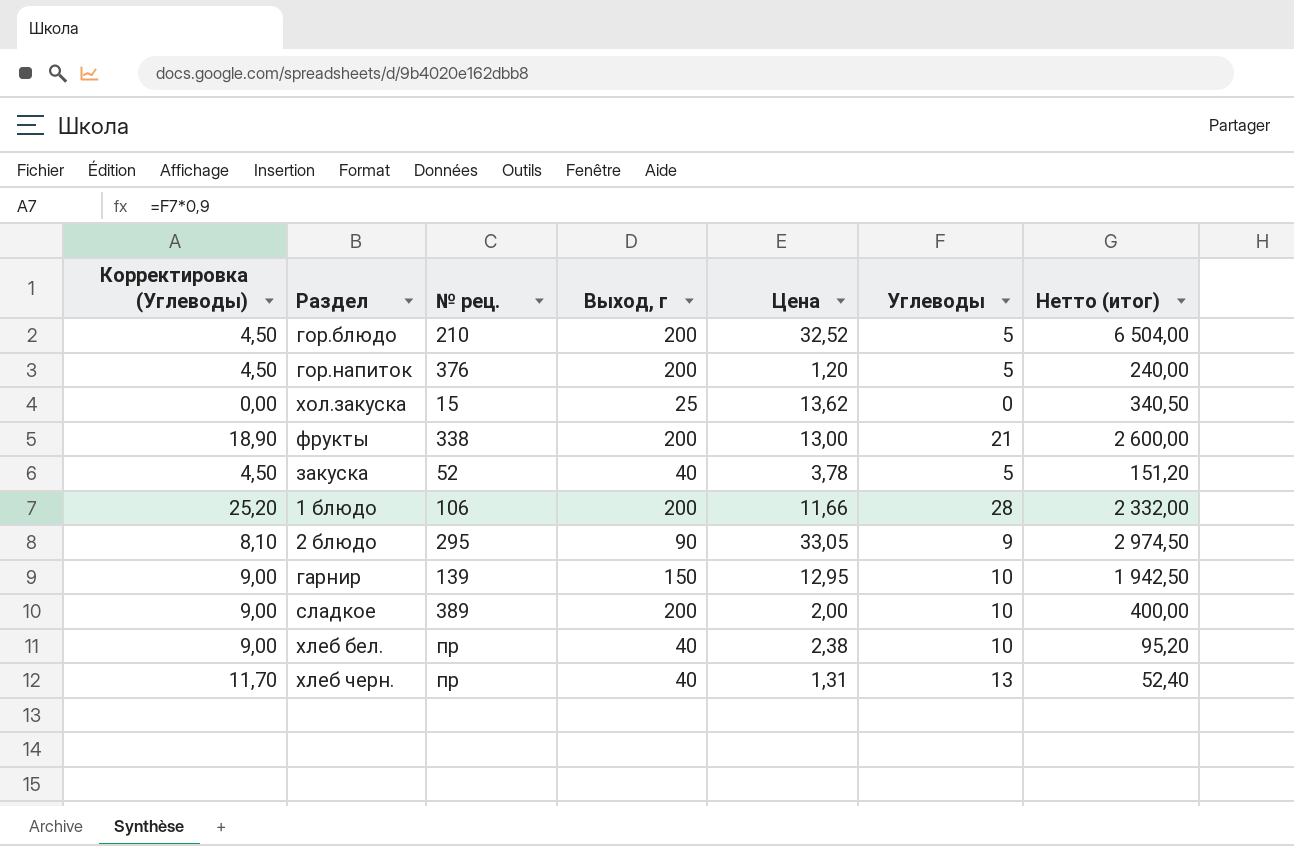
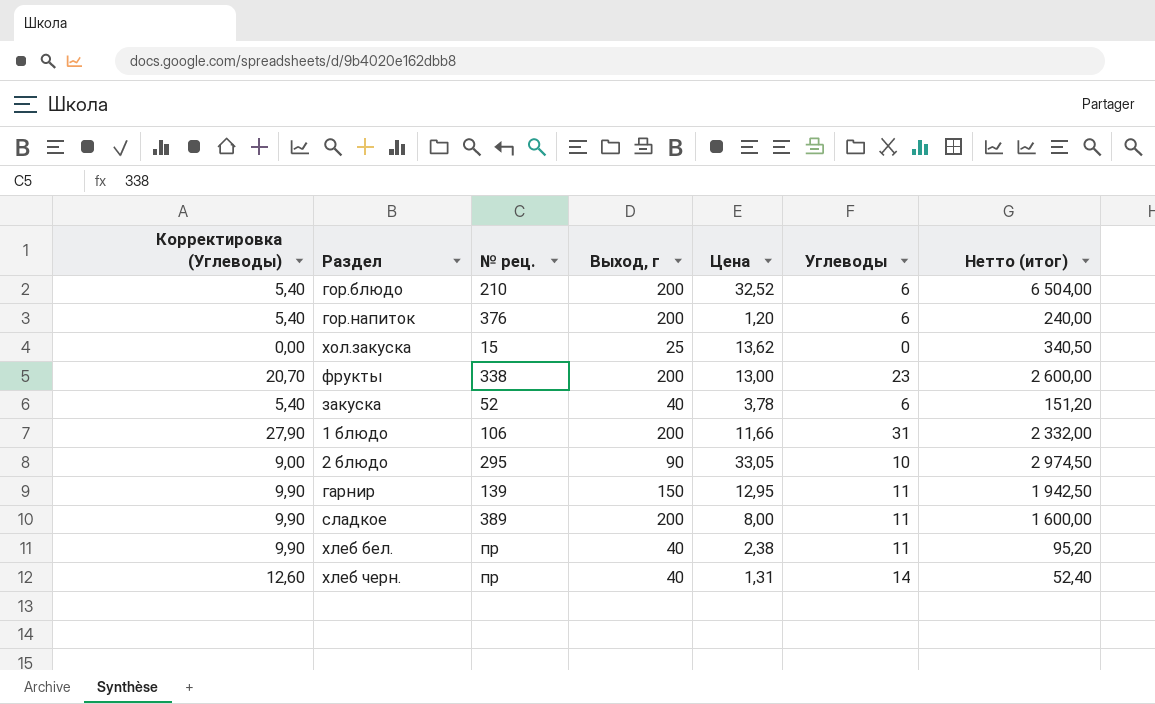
гор.блюдо | Корректировка (Углеводы): 4,50 -> 5,40
гор.блюдо | Углеводы: 5 -> 6
гор.напиток | Корректировка (Углеводы): 4,50 -> 5,40
гор.напиток | Углеводы: 5 -> 6
фрукты | Корректировка (Углеводы): 18,90 -> 20,70
фрукты | Углеводы: 21 -> 23
закуска | Корректировка (Углеводы): 4,50 -> 5,40
закуска | Углеводы: 5 -> 6
1 блюдо | Корректировка (Углеводы): 25,20 -> 27,90
1 блюдо | Углеводы: 28 -> 31
2 блюдо | Корректировка (Углеводы): 8,10 -> 9,00
2 блюдо | Углеводы: 9 -> 10
гарнир | Корректировка (Углеводы): 9,00 -> 9,90
гарнир | Углеводы: 10 -> 11
сладкое | Корректировка (Углеводы): 9,00 -> 9,90
сладкое | Цена: 2,00 -> 8,00
сладкое | Углеводы: 10 -> 11
сладкое | Нетто (итог): 400,00 -> 1 600,00
хлеб бел. | Корректировка (Углеводы): 9,00 -> 9,90
хлеб бел. | Углеводы: 10 -> 11
хлеб черн. | Корректировка (Углеводы): 11,70 -> 12,60
хлеб черн. | Углеводы: 13 -> 14

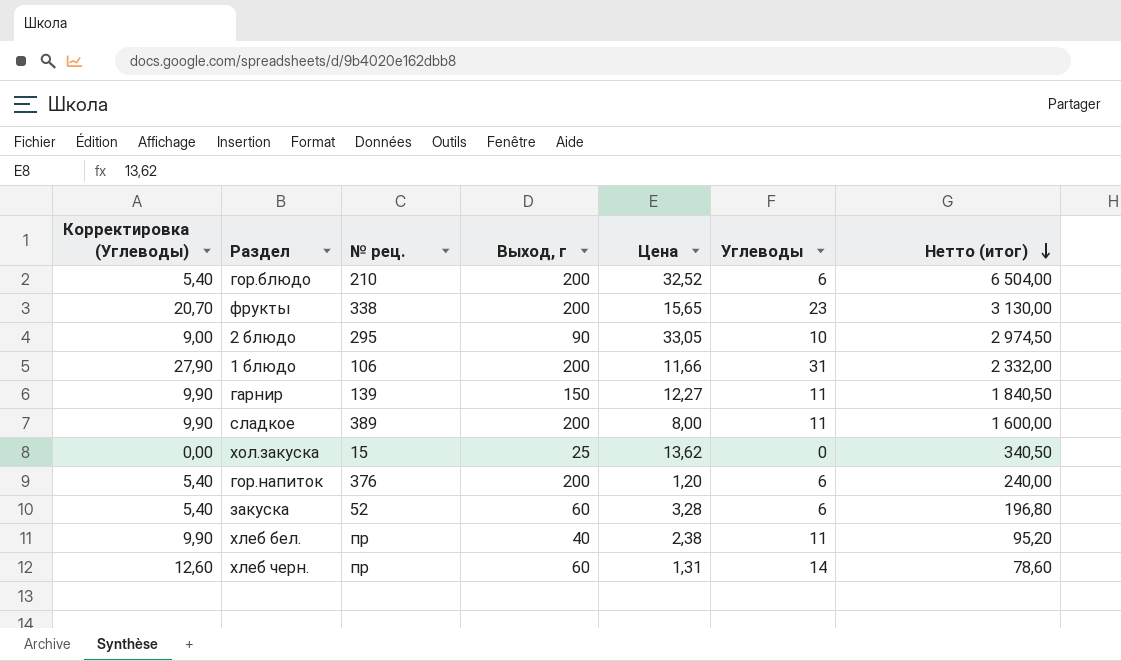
row order: none -> Нетто (итог) descending
фрукты | Цена: 13,00 -> 15,65
фрукты | Нетто (итог): 2 600,00 -> 3 130,00
гарнир | Цена: 12,95 -> 12,27
гарнир | Нетто (итог): 1 942,50 -> 1 840,50
закуска | Выход, г: 40 -> 60
закуска | Цена: 3,78 -> 3,28
закуска | Нетто (итог): 151,20 -> 196,80
хлеб черн. | Выход, г: 40 -> 60
хлеб черн. | Нетто (итог): 52,40 -> 78,60

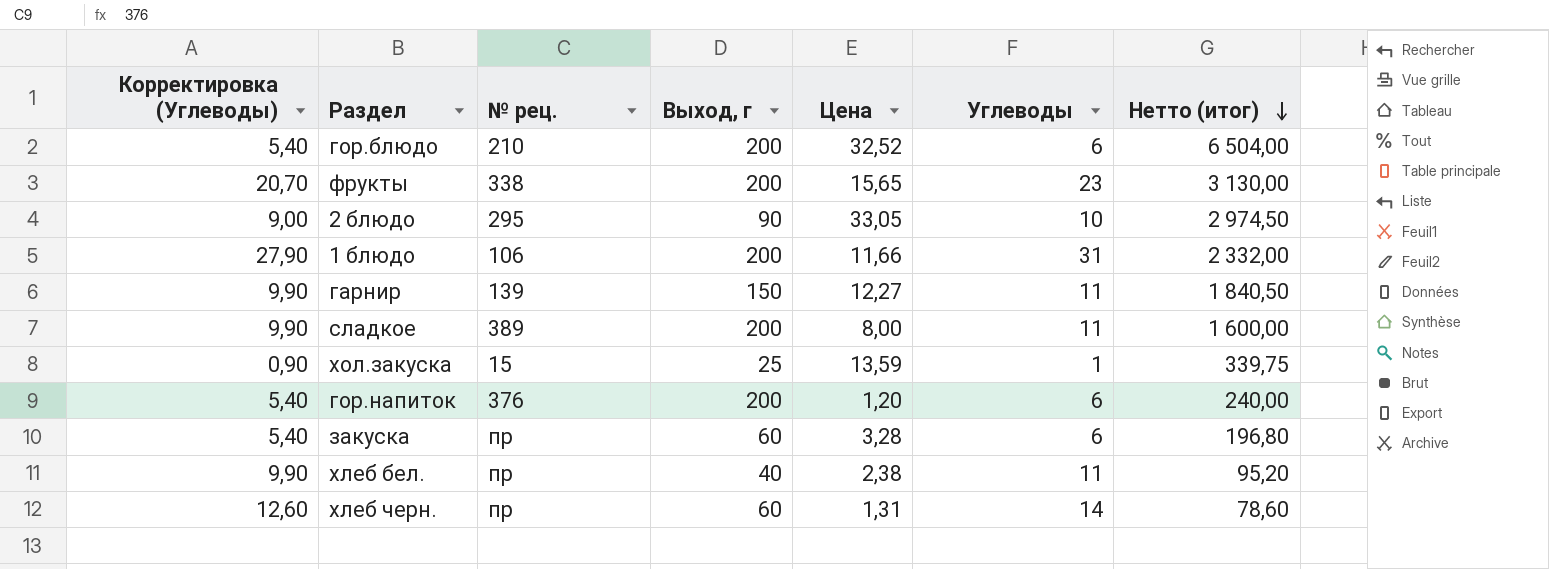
хол.закуска | Корректировка (Углеводы): 0,00 -> 0,90
хол.закуска | Цена: 13,62 -> 13,59
хол.закуска | Углеводы: 0 -> 1
хол.закуска | Нетто (итог): 340,50 -> 339,75
закуска | № рец.: 52 -> пр

